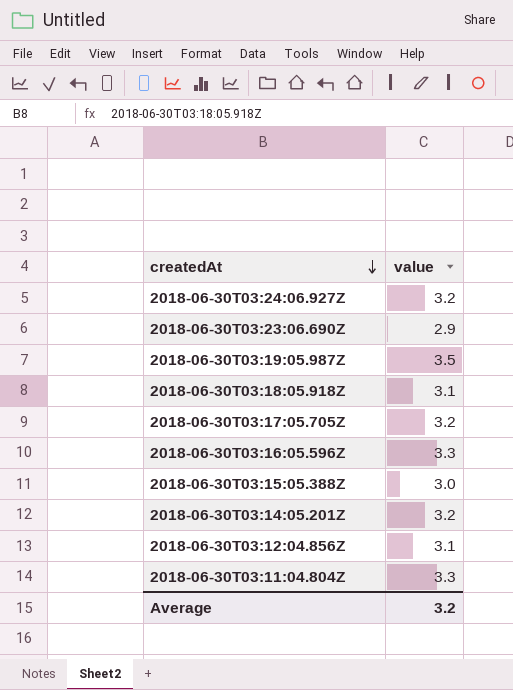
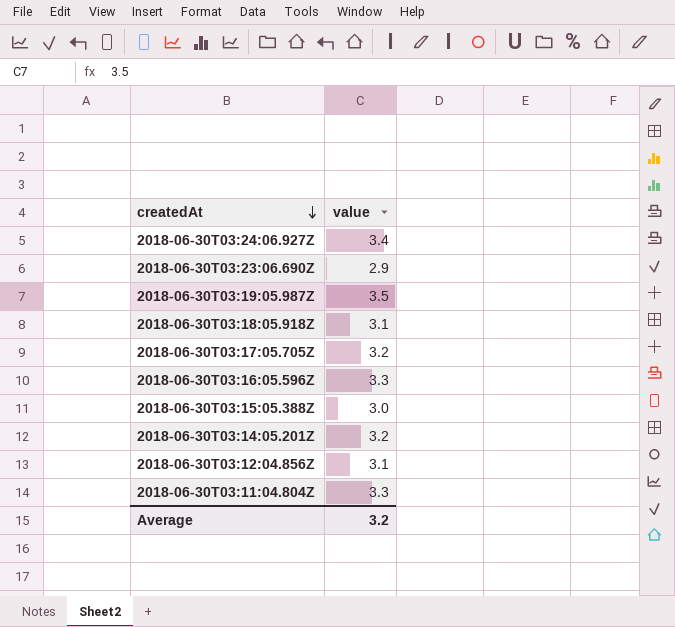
2018-06-30T03:24:06.927Z | value: 3.2 -> 3.4

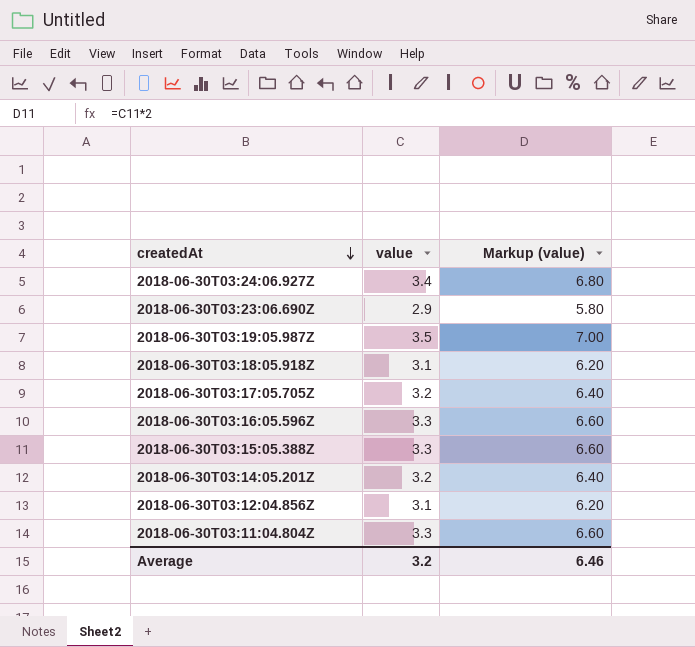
column Markup (value) | formula: none -> [value] * 2
2018-06-30T03:15:05.388Z | value: 3.0 -> 3.3

